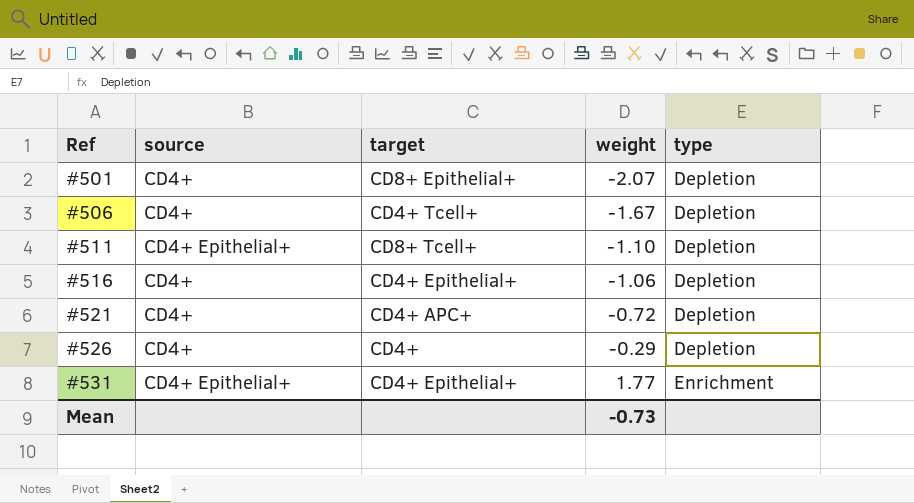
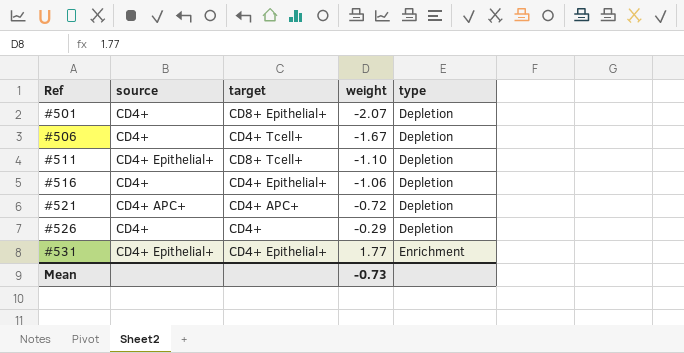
#521 | source: CD4+ -> CD4+ APC+

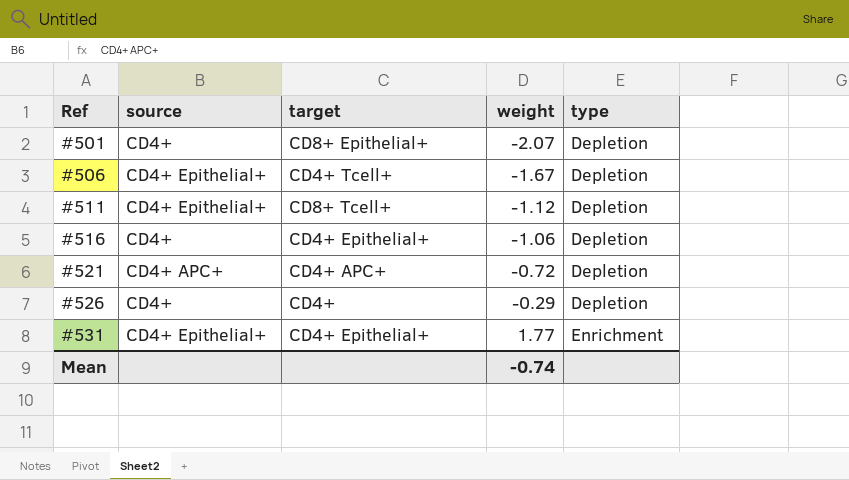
#506 | source: CD4+ -> CD4+ Epithelial+
#511 | weight: -1.10 -> -1.12
Mean | weight: -0.73 -> -0.74

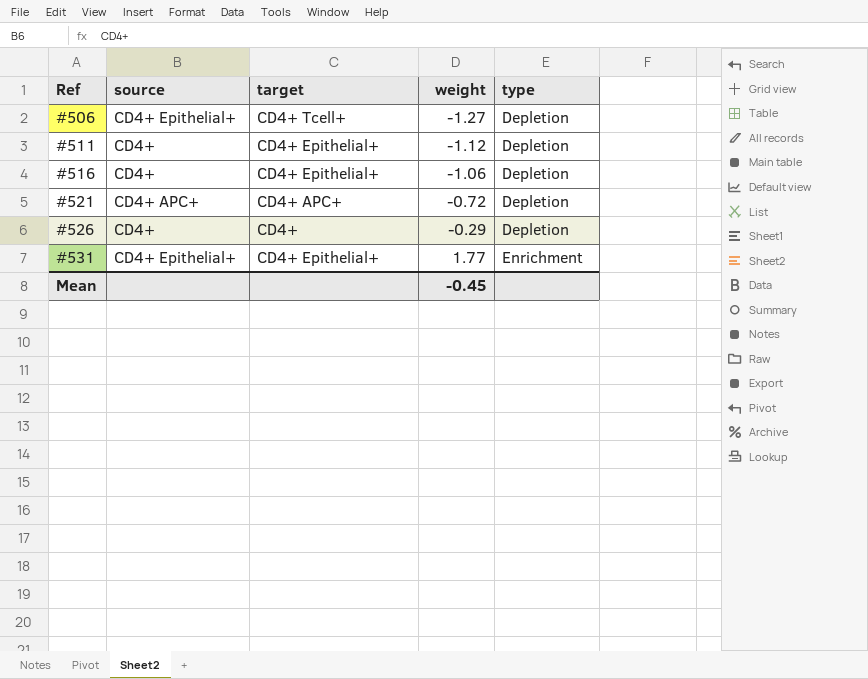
row #501: CD4+ | CD8+ Epithelial+ | -2.07 | Depletion -> none
#506 | weight: -1.67 -> -1.27
#511 | source: CD4+ Epithelial+ -> CD4+
#511 | target: CD8+ Tcell+ -> CD4+ Epithelial+
Mean | weight: -0.74 -> -0.45

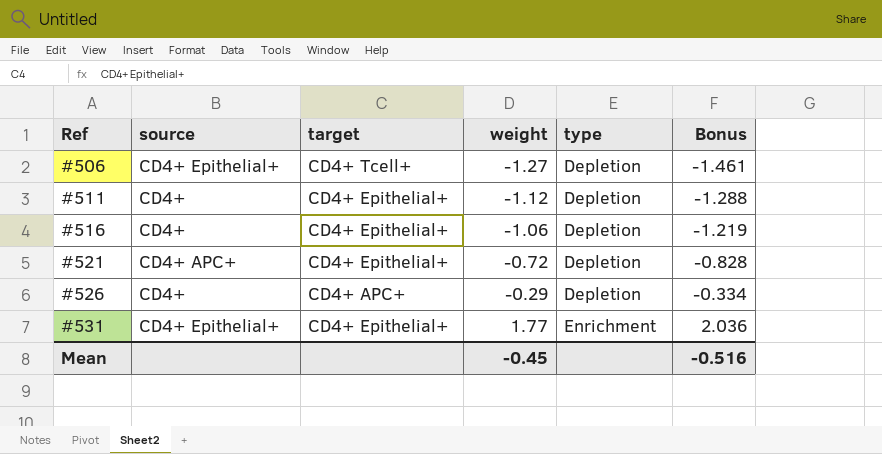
column Bonus | formula: none -> [weight] * 1.15
#521 | target: CD4+ APC+ -> CD4+ Epithelial+
#526 | target: CD4+ -> CD4+ APC+

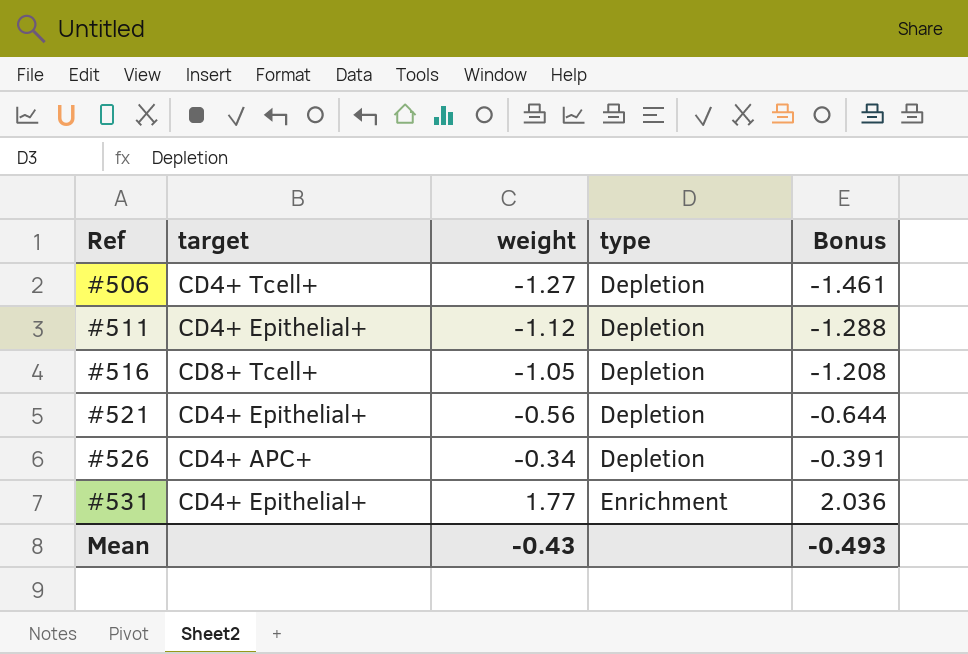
column source | position: 2 -> none
#516 | target: CD4+ Epithelial+ -> CD8+ Tcell+
#516 | weight: -1.06 -> -1.05
#516 | Bonus: -1.219 -> -1.208
#521 | weight: -0.72 -> -0.56
#521 | Bonus: -0.828 -> -0.644
#526 | weight: -0.29 -> -0.34
#526 | Bonus: -0.334 -> -0.391
Mean | weight: -0.45 -> -0.43
Mean | Bonus: -0.516 -> -0.493

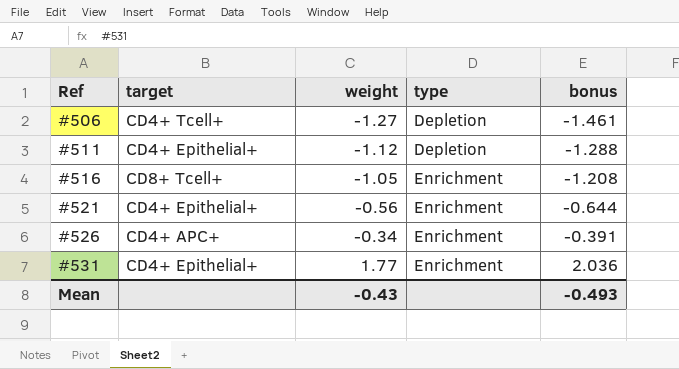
column name: Bonus -> bonus
#516 | type: Depletion -> Enrichment
#521 | type: Depletion -> Enrichment
#526 | type: Depletion -> Enrichment

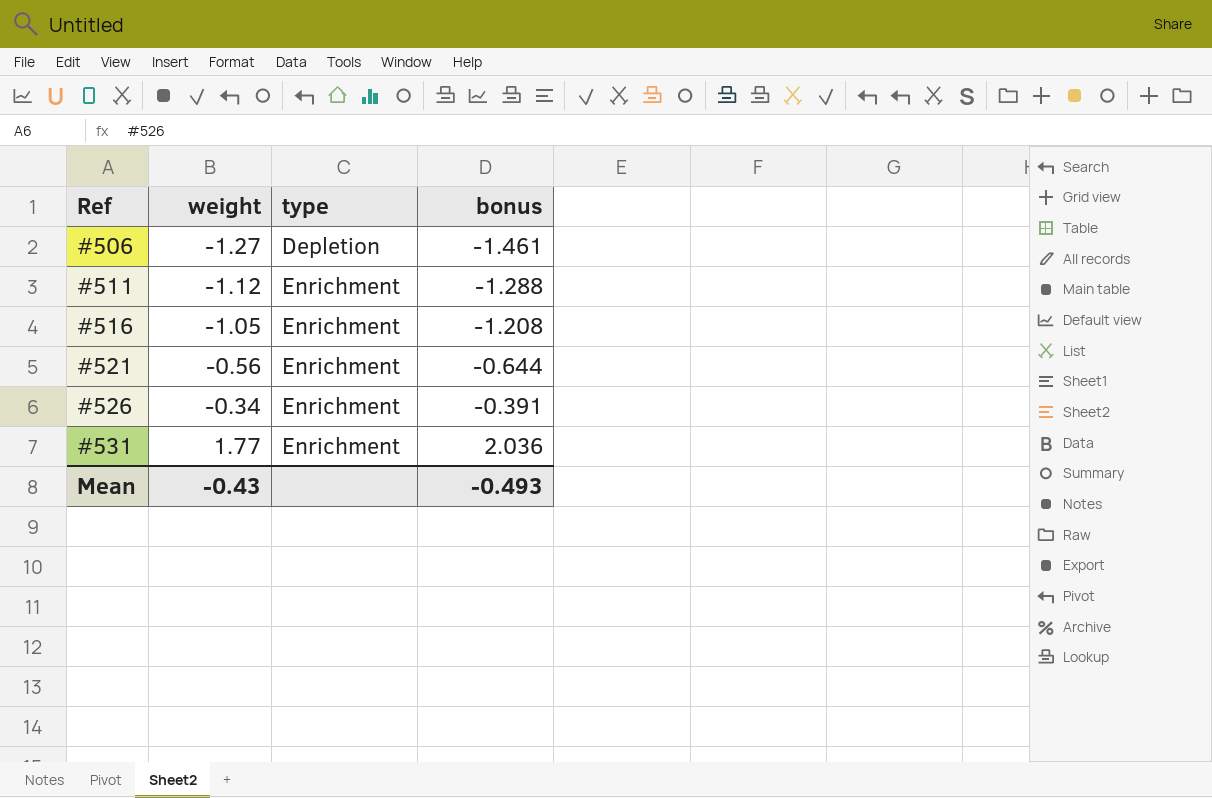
column target | position: 2 -> none
#511 | type: Depletion -> Enrichment

